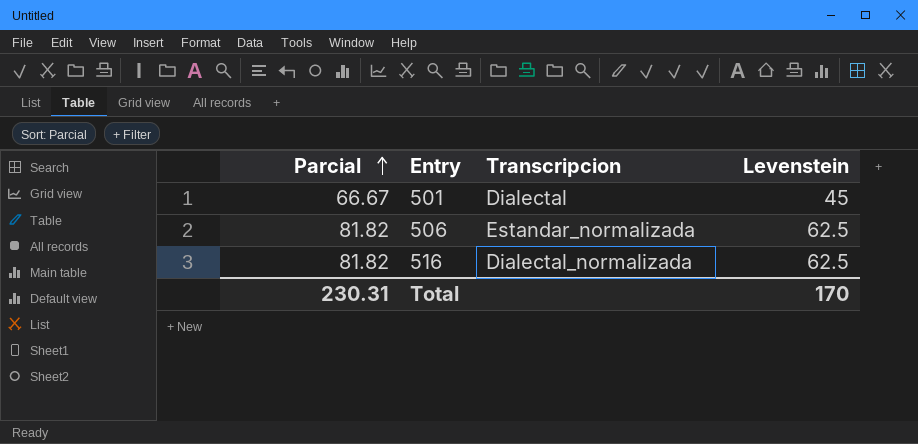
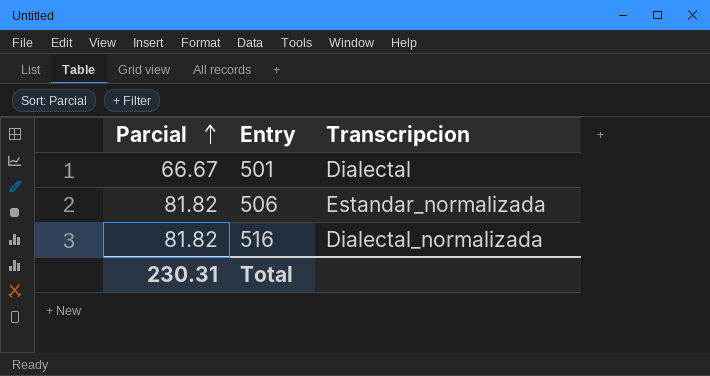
column Levenstein | position: 4 -> none

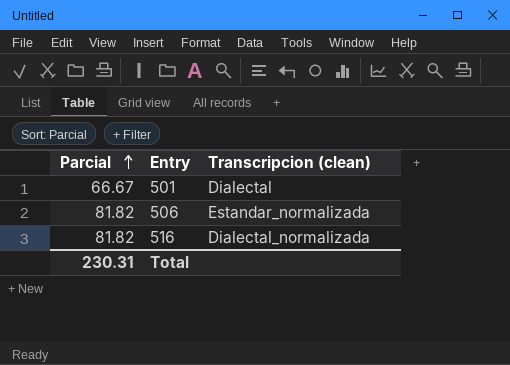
column name: Transcripcion -> Transcripcion (clean)

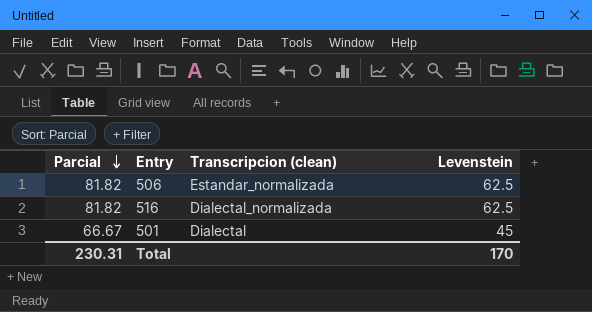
row order: Parcial ascending -> Parcial descending
column Levenstein | position: none -> 4

